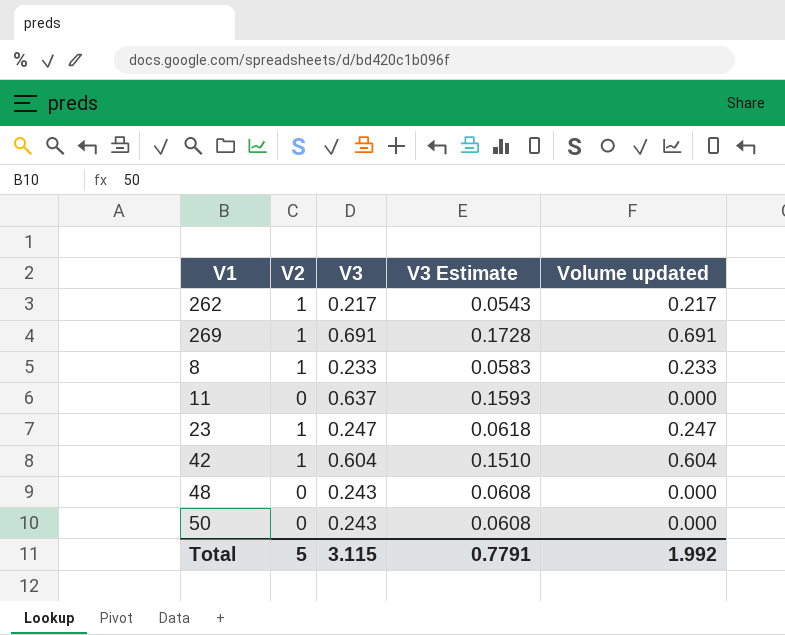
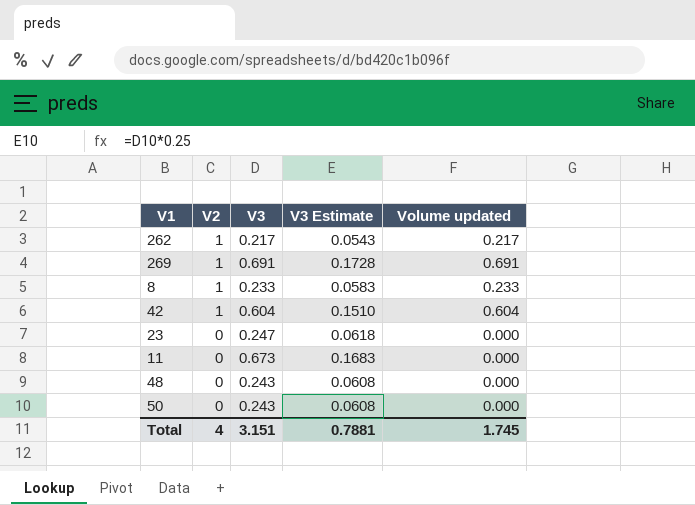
row order: none -> V2 descending
23 | V2: 1 -> 0
23 | Volume updated: 0.247 -> 0.000
11 | V3: 0.637 -> 0.673
11 | V3 Estimate: 0.1593 -> 0.1683
Total | V2: 5 -> 4
Total | V3: 3.115 -> 3.151
Total | V3 Estimate: 0.7791 -> 0.7881
Total | Volume updated: 1.992 -> 1.745

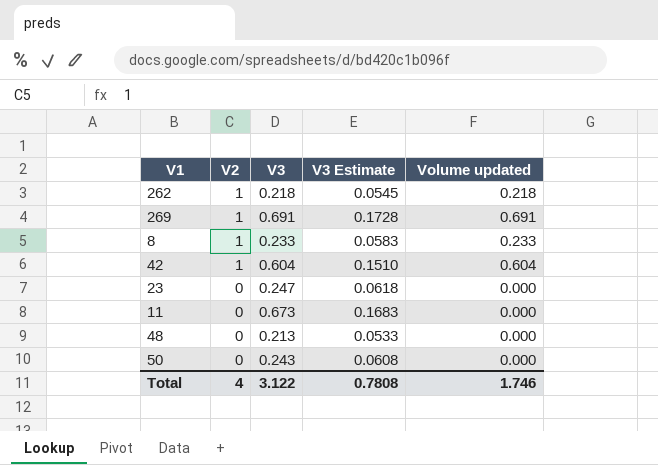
262 | V3: 0.217 -> 0.218
262 | V3 Estimate: 0.0543 -> 0.0545
262 | Volume updated: 0.217 -> 0.218
48 | V3: 0.243 -> 0.213
48 | V3 Estimate: 0.0608 -> 0.0533
Total | V3: 3.151 -> 3.122
Total | V3 Estimate: 0.7881 -> 0.7808
Total | Volume updated: 1.745 -> 1.746

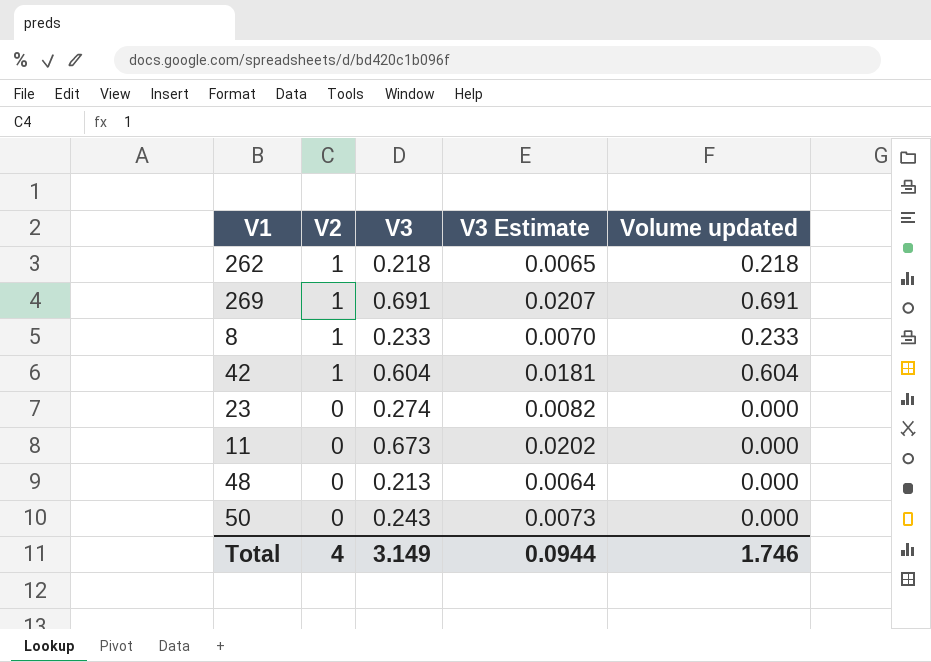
column V3 Estimate | formula: [V3] * 0.25 -> [V3] * 0.03
23 | V3: 0.247 -> 0.274
Total | V3: 3.122 -> 3.149
Total | V3 Estimate: 0.7808 -> 0.0944

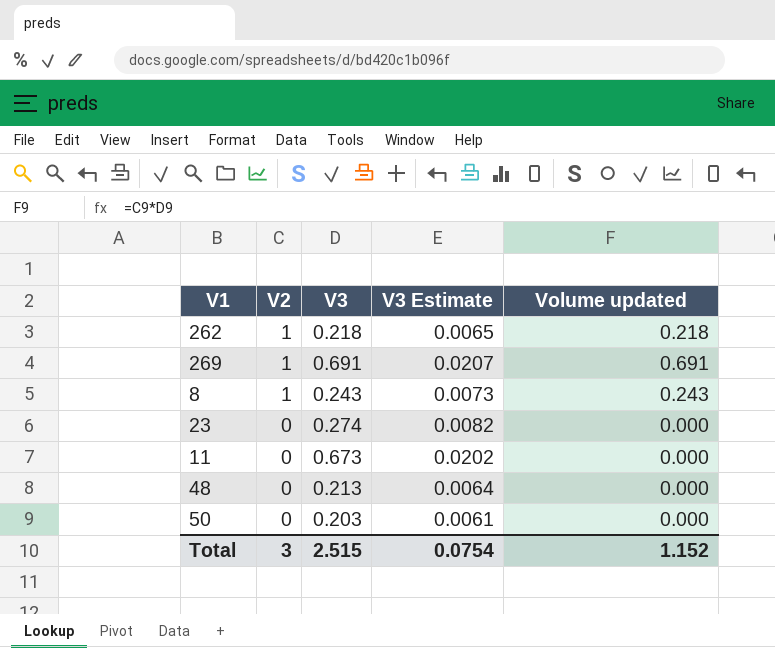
row 42: 1 | 0.604 | 0.0181 | 0.604 -> none
8 | V3: 0.233 -> 0.243
8 | V3 Estimate: 0.0070 -> 0.0073
8 | Volume updated: 0.233 -> 0.243
50 | V3: 0.243 -> 0.203
50 | V3 Estimate: 0.0073 -> 0.0061
Total | V2: 4 -> 3
Total | V3: 3.149 -> 2.515
Total | V3 Estimate: 0.0944 -> 0.0754
Total | Volume updated: 1.746 -> 1.152

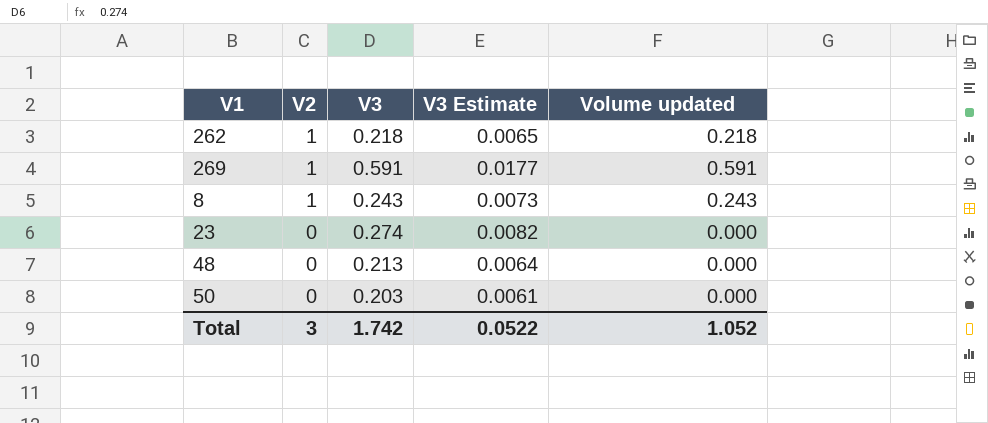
row 11: 0 | 0.673 | 0.0202 | 0.000 -> none
269 | V3: 0.691 -> 0.591
269 | V3 Estimate: 0.0207 -> 0.0177
269 | Volume updated: 0.691 -> 0.591
Total | V3: 2.515 -> 1.742
Total | V3 Estimate: 0.0754 -> 0.0522
Total | Volume updated: 1.152 -> 1.052

